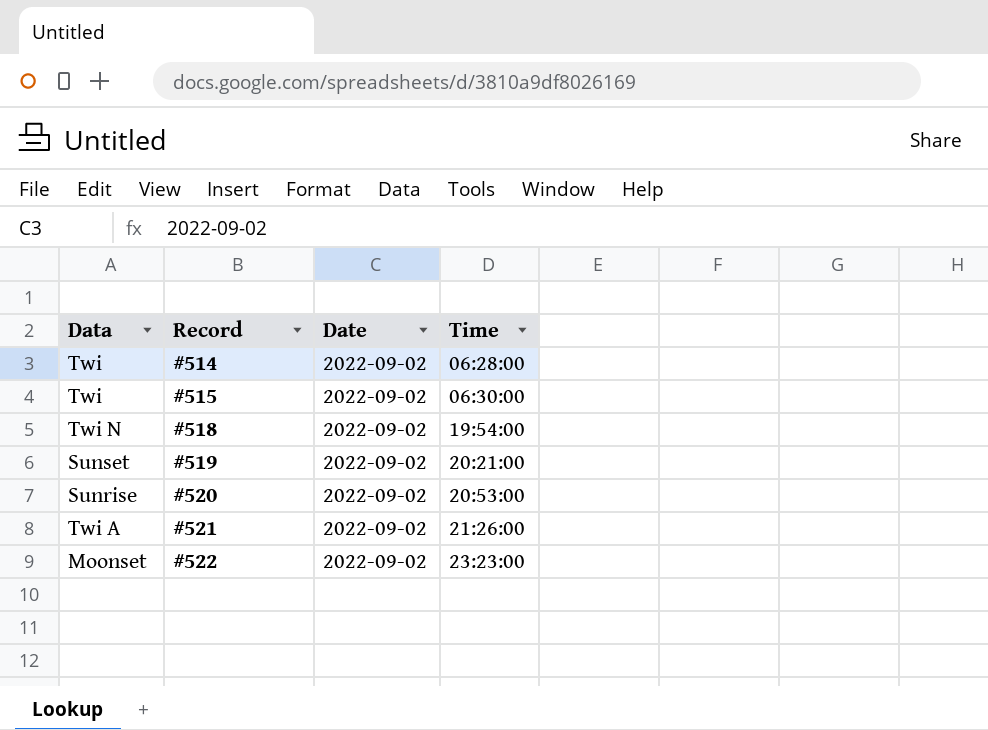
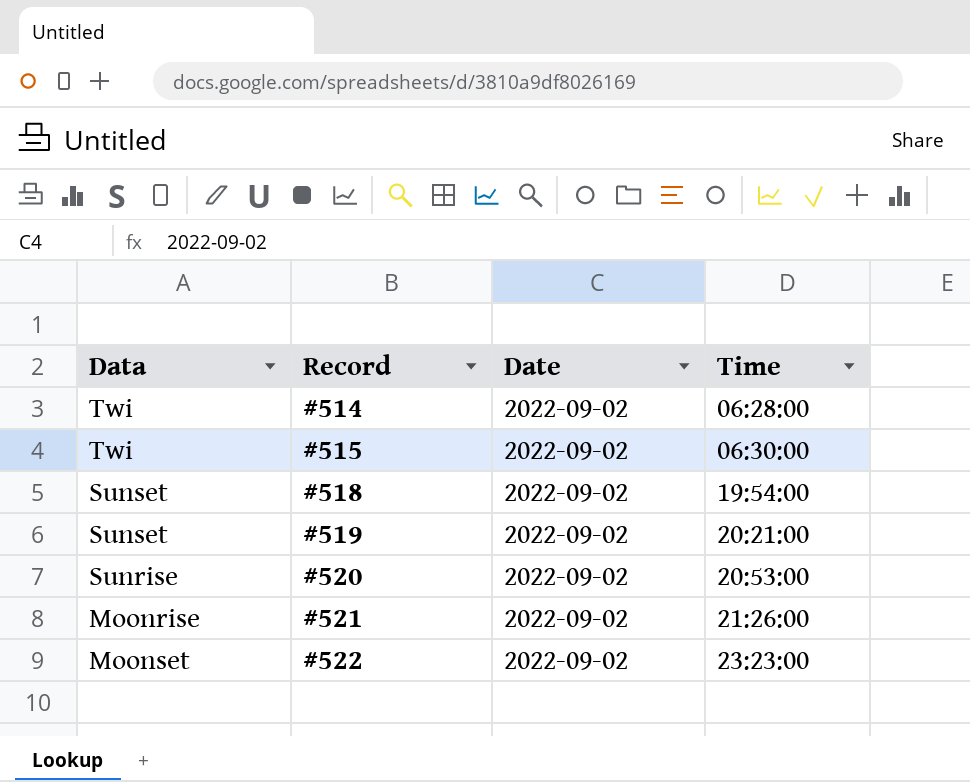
#518 | Data: Twi N -> Sunset
#521 | Data: Twi A -> Moonrise

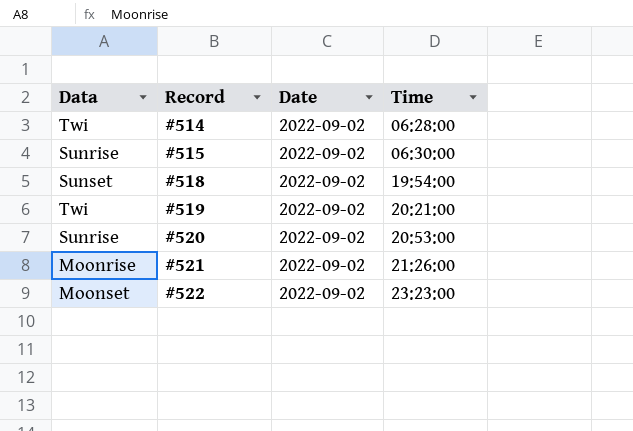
#515 | Data: Twi -> Sunrise
#519 | Data: Sunset -> Twi

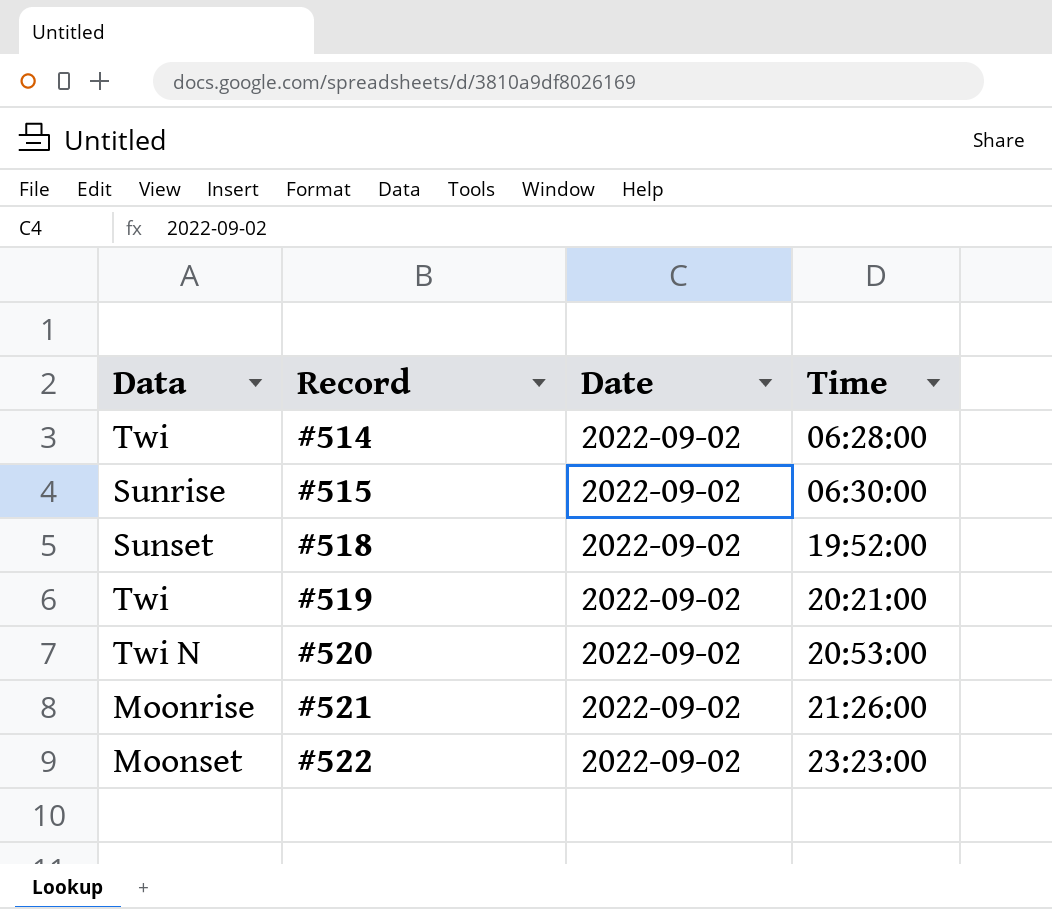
#518 | Time: 19:54:00 -> 19:52:00
#520 | Data: Sunrise -> Twi N

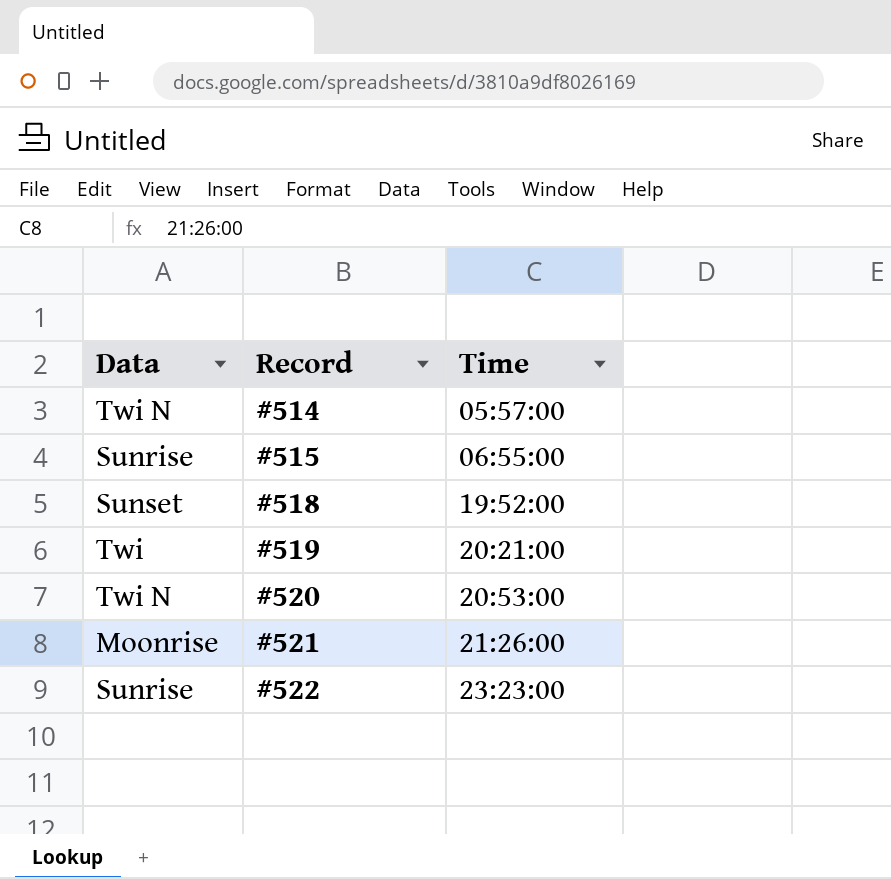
column Date | position: 3 -> none
#514 | Data: Twi -> Twi N
#514 | Time: 06:28:00 -> 05:57:00
#515 | Time: 06:30:00 -> 06:55:00
#522 | Data: Moonset -> Sunrise

